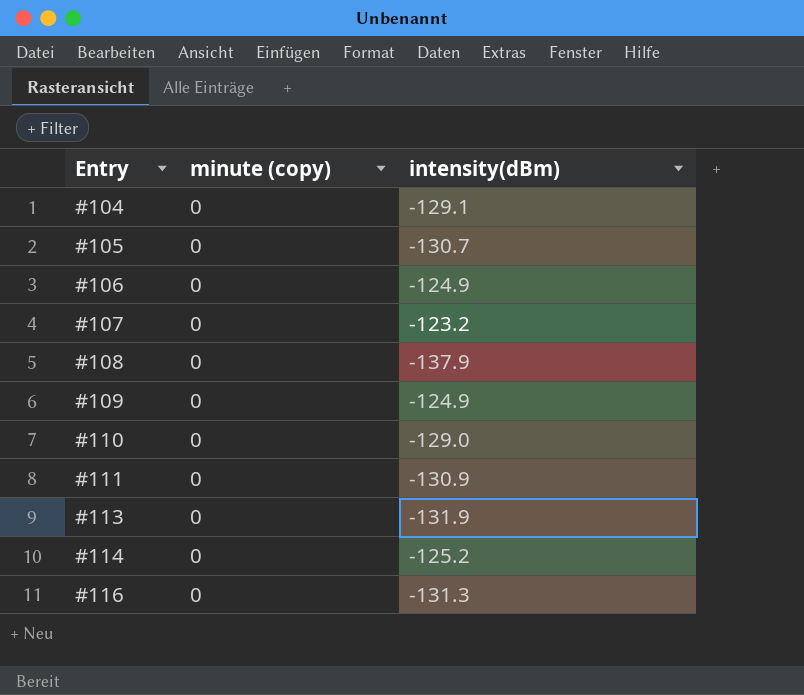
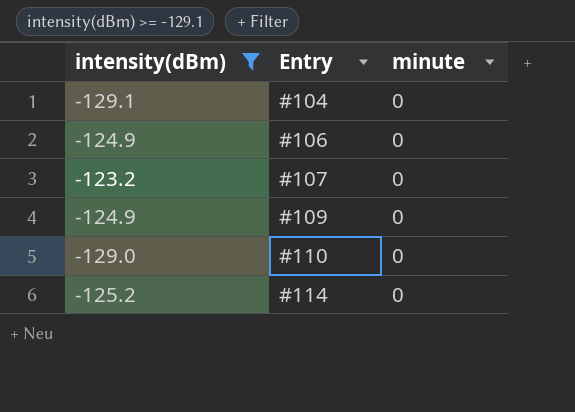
filter: none -> intensity(dBm) >= -129.1
column intensity(dBm) | position: 3 -> 1
column name: minute (copy) -> minute

